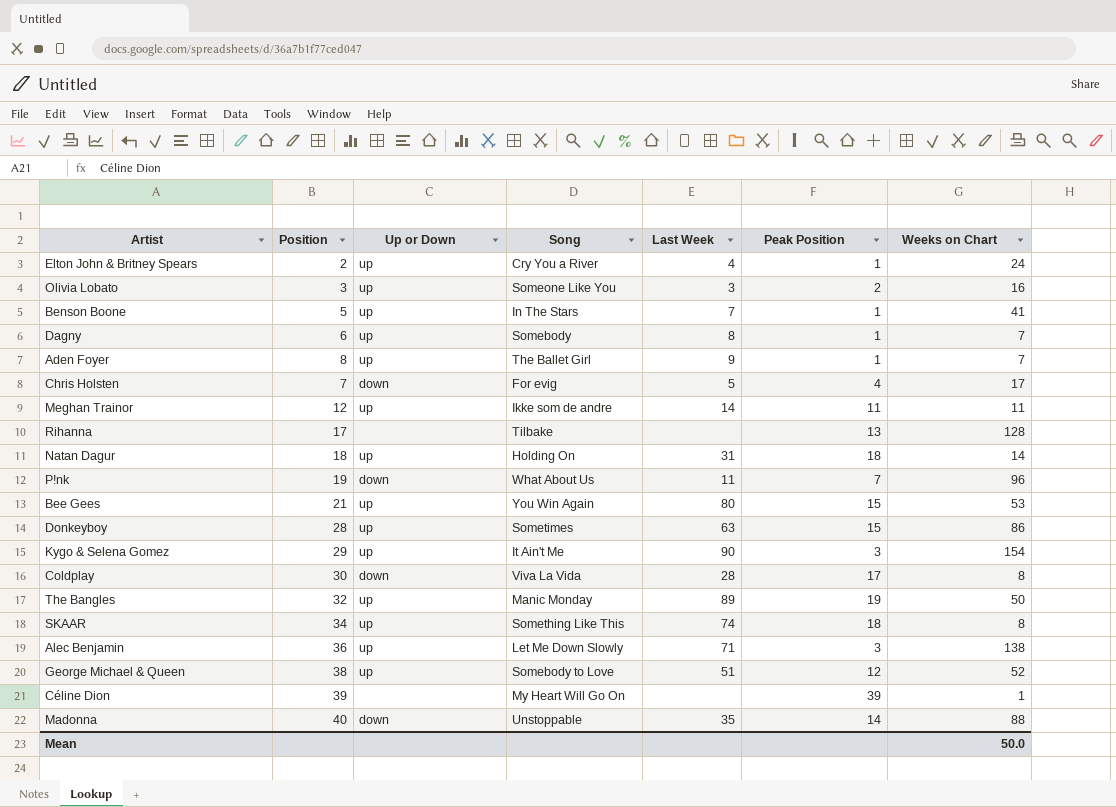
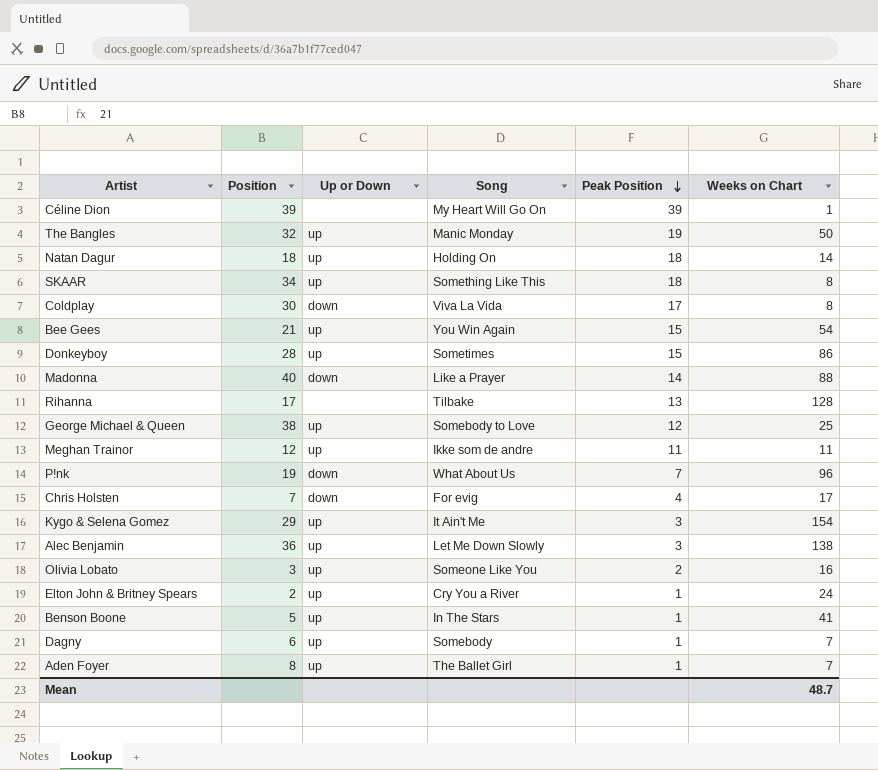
row order: none -> Peak Position descending
column Last Week | position: 5 -> none
Bee Gees | Weeks on Chart: 53 -> 54
Madonna | Song: Unstoppable -> Like a Prayer
George Michael & Queen | Weeks on Chart: 52 -> 25
Mean | Weeks on Chart: 50.0 -> 48.7

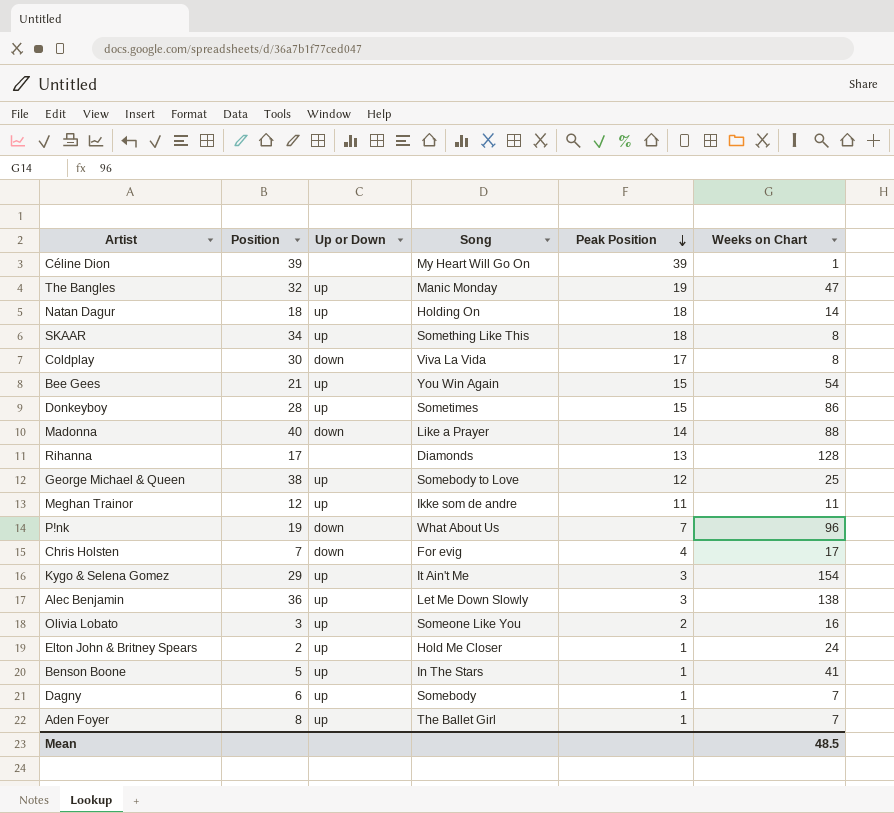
The Bangles | Weeks on Chart: 50 -> 47
Rihanna | Song: Tilbake -> Diamonds
Elton John & Britney Spears | Song: Cry You a River -> Hold Me Closer
Mean | Weeks on Chart: 48.7 -> 48.5

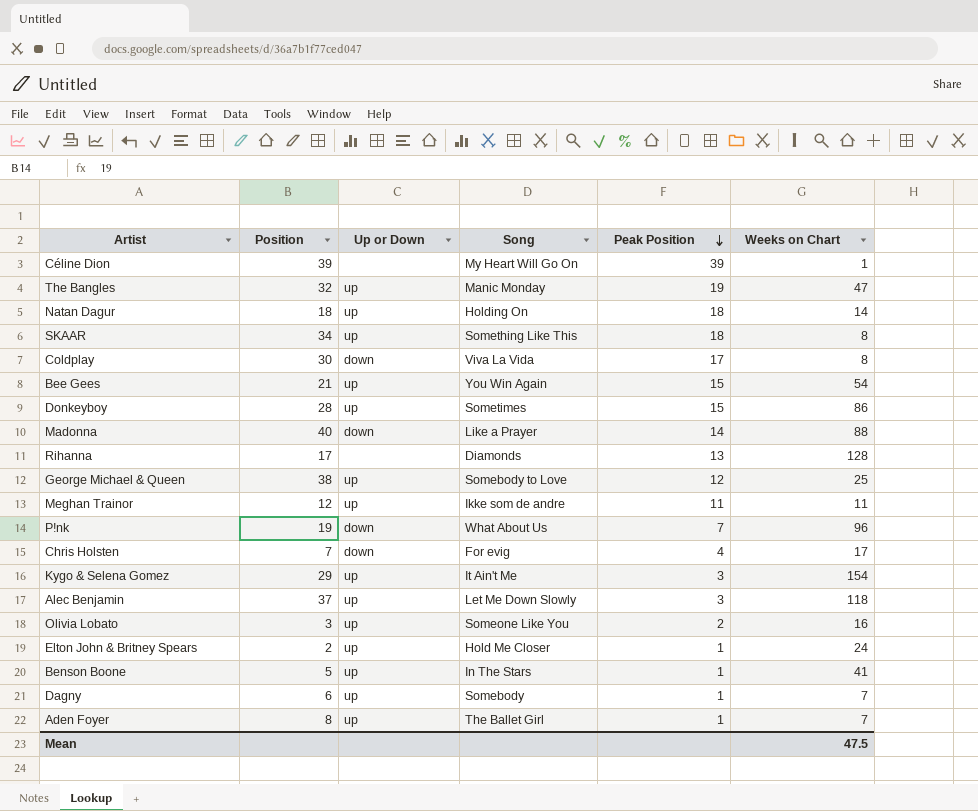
Alec Benjamin | Position: 36 -> 37
Alec Benjamin | Weeks on Chart: 138 -> 118
Mean | Weeks on Chart: 48.5 -> 47.5

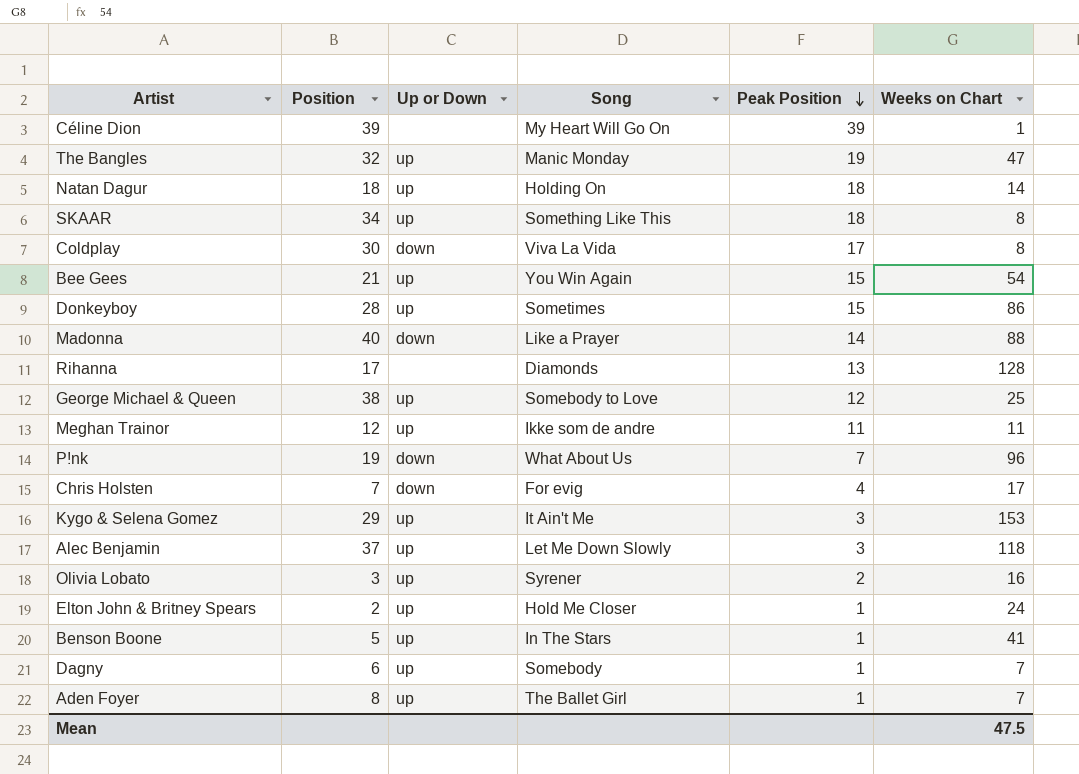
Kygo & Selena Gomez | Weeks on Chart: 154 -> 153
Olivia Lobato | Song: Someone Like You -> Syrener

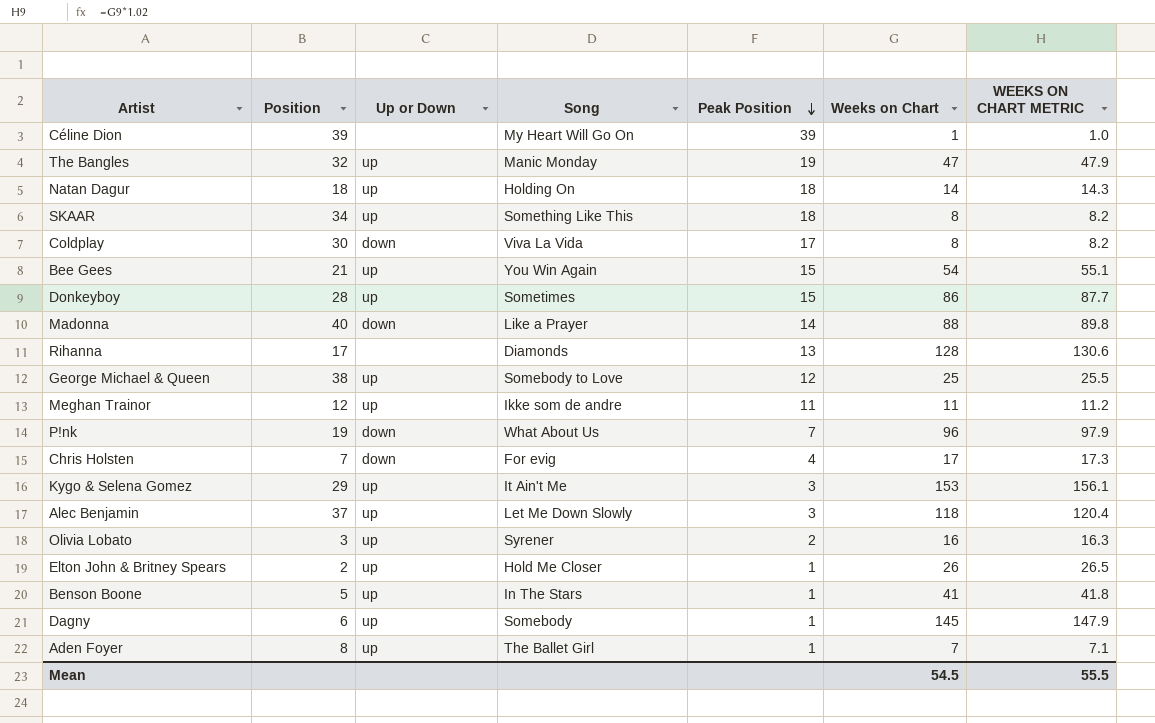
column WEEKS ON CHART METRIC | formula: none -> [Weeks on Chart] * 1.02
Elton John & Britney Spears | Weeks on Chart: 24 -> 26
Dagny | Weeks on Chart: 7 -> 145
Mean | Weeks on Chart: 47.5 -> 54.5

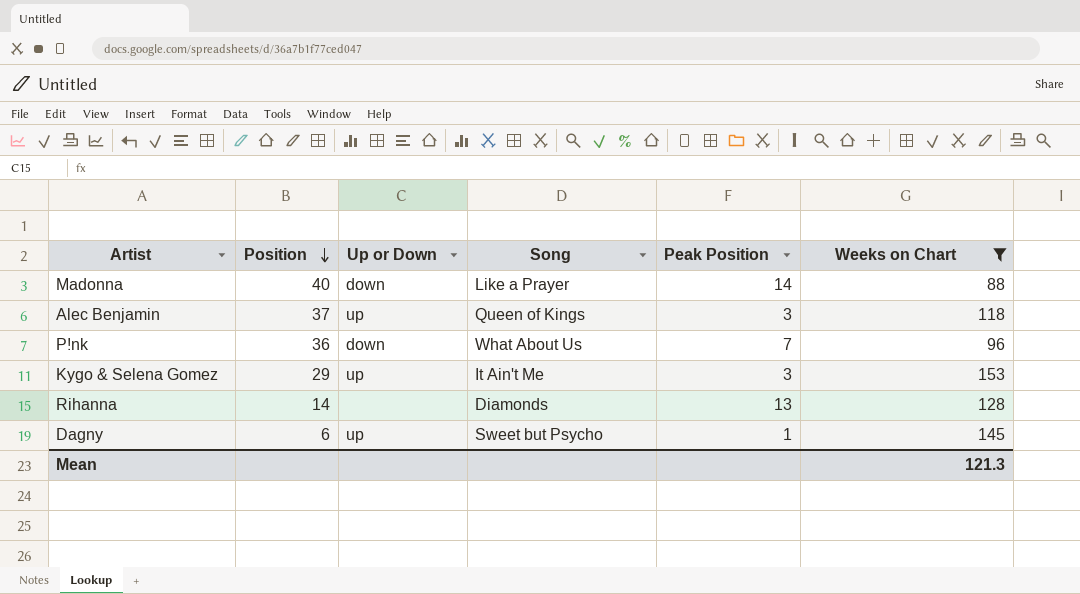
filter: none -> Weeks on Chart >= 88
row order: Peak Position descending -> Position descending
column WEEKS ON CHART METRIC | formula: [Weeks on Chart] * 1.02 -> none
Alec Benjamin | Song: Let Me Down Slowly -> Queen of Kings
P!nk | Position: 19 -> 36
Rihanna | Position: 17 -> 14
Dagny | Song: Somebody -> Sweet but Psycho
Mean | Weeks on Chart: 54.5 -> 121.3

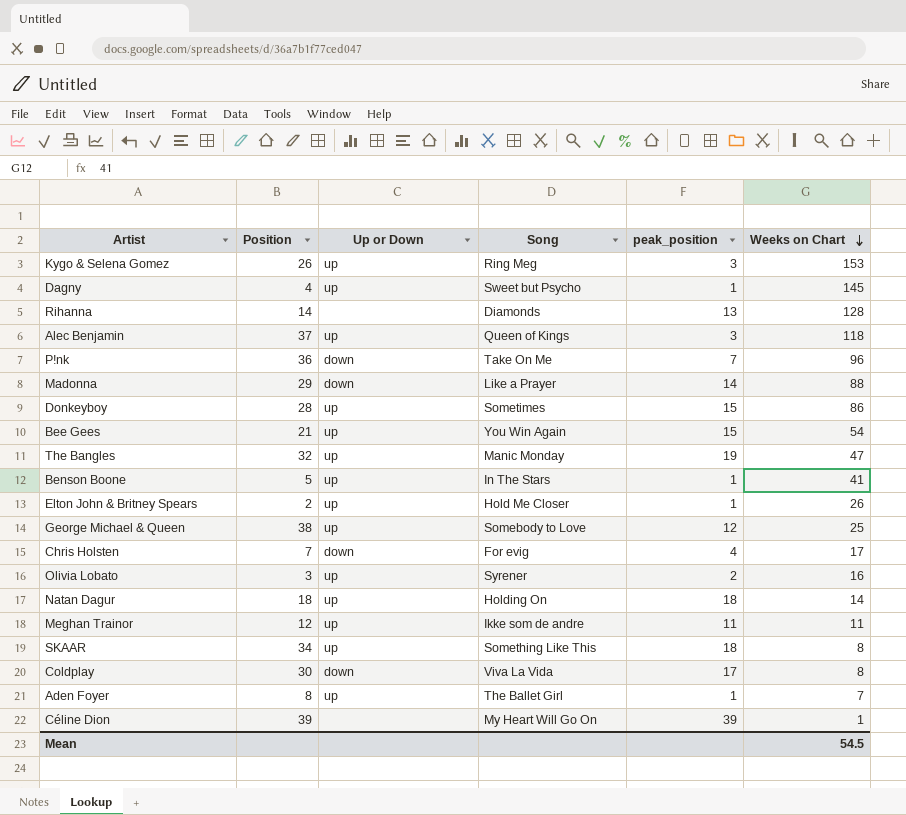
filter: Weeks on Chart >= 88 -> none
row order: Position descending -> Weeks on Chart descending
column name: Peak Position -> peak_position
Kygo & Selena Gomez | Position: 29 -> 26
Kygo & Selena Gomez | Song: It Ain't Me -> Ring Meg
Dagny | Position: 6 -> 4
P!nk | Song: What About Us -> Take On Me
Madonna | Position: 40 -> 29
Mean | Weeks on Chart: 121.3 -> 54.5

